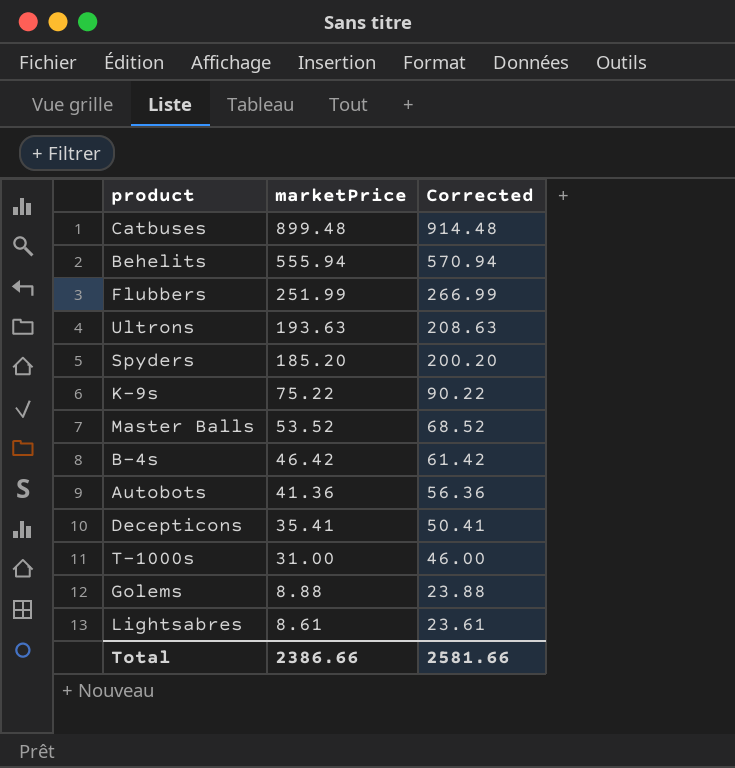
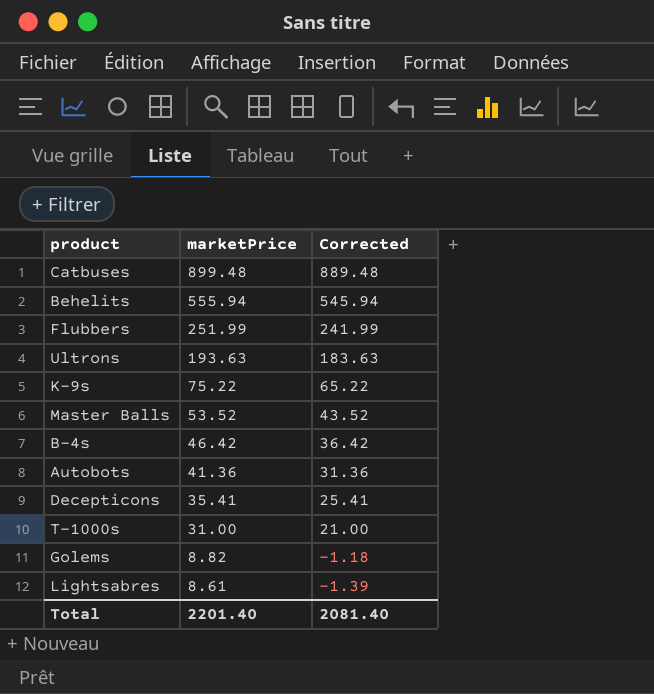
column Corrected | formula: [marketPrice] + 15 -> [marketPrice] - 10
row Spyders: 185.20 | 200.20 -> none
Golems | marketPrice: 8.88 -> 8.82
Total | marketPrice: 2386.66 -> 2201.40
Total | Corrected: 2581.66 -> 2081.40

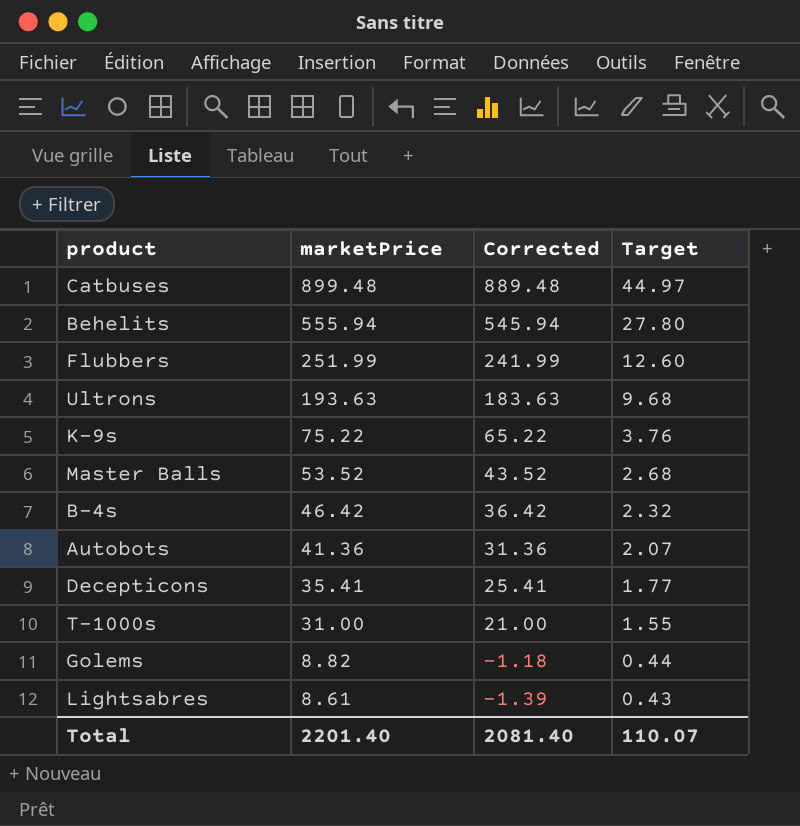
column Target | formula: none -> [marketPrice] * 0.05

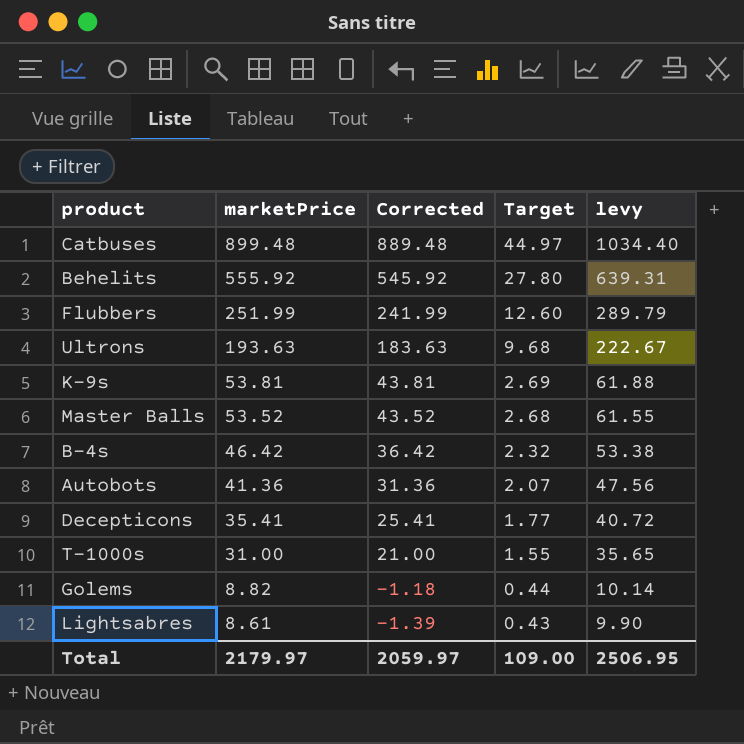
column levy | formula: none -> [marketPrice] * 1.15
Behelits | marketPrice: 555.94 -> 555.92
Behelits | Corrected: 545.94 -> 545.92
K-9s | marketPrice: 75.22 -> 53.81
K-9s | Corrected: 65.22 -> 43.81
K-9s | Target: 3.76 -> 2.69
Total | marketPrice: 2201.40 -> 2179.97
Total | Corrected: 2081.40 -> 2059.97
Total | Target: 110.07 -> 109.00

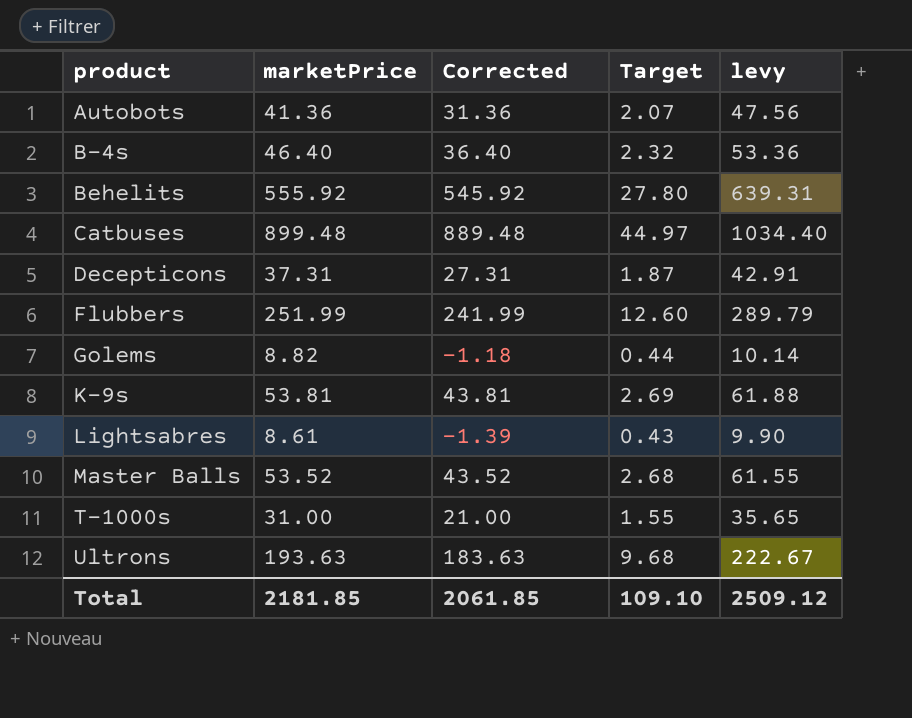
row order: marketPrice descending -> product ascending
B-4s | marketPrice: 46.42 -> 46.40
B-4s | Corrected: 36.42 -> 36.40
B-4s | levy: 53.38 -> 53.36
Decepticons | marketPrice: 35.41 -> 37.31
Decepticons | Corrected: 25.41 -> 27.31
Decepticons | Target: 1.77 -> 1.87
Decepticons | levy: 40.72 -> 42.91
Total | marketPrice: 2179.97 -> 2181.85
Total | Corrected: 2059.97 -> 2061.85
Total | Target: 109.00 -> 109.10
Total | levy: 2506.95 -> 2509.12

